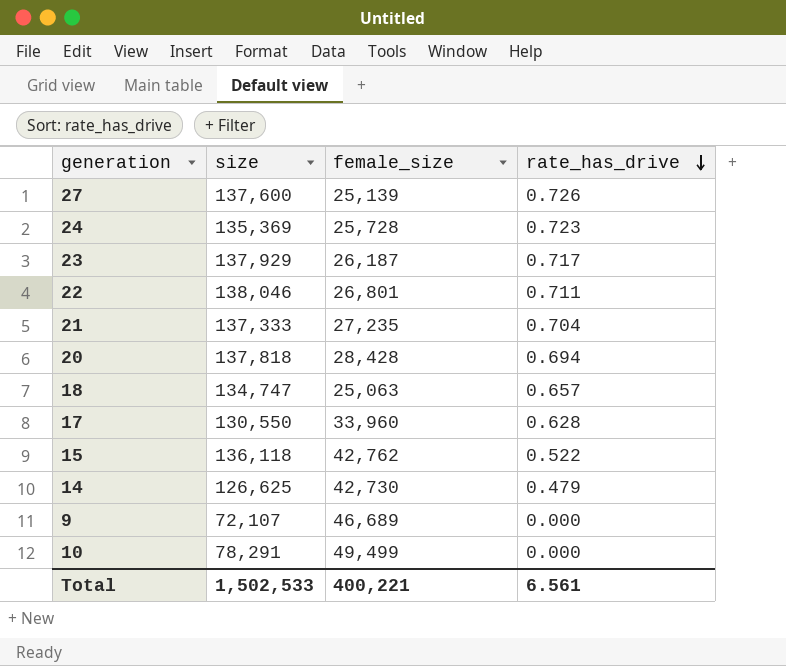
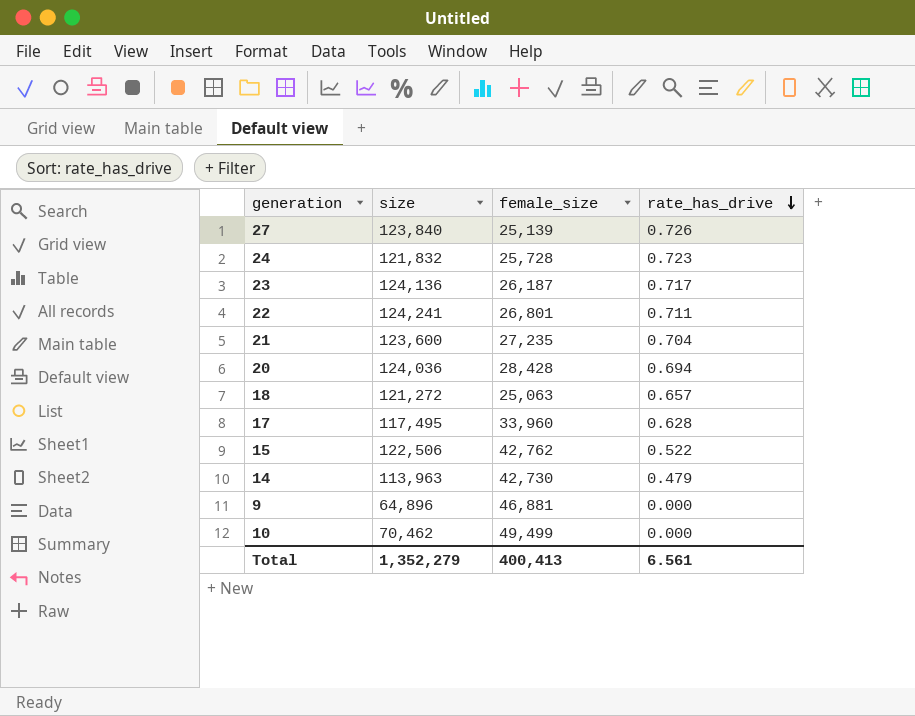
27 | size: 137,600 -> 123,840
24 | size: 135,369 -> 121,832
23 | size: 137,929 -> 124,136
22 | size: 138,046 -> 124,241
21 | size: 137,333 -> 123,600
20 | size: 137,818 -> 124,036
18 | size: 134,747 -> 121,272
17 | size: 130,550 -> 117,495
15 | size: 136,118 -> 122,506
14 | size: 126,625 -> 113,963
9 | size: 72,107 -> 64,896
9 | female_size: 46,689 -> 46,881
10 | size: 78,291 -> 70,462
Total | size: 1,502,533 -> 1,352,279
Total | female_size: 400,221 -> 400,413

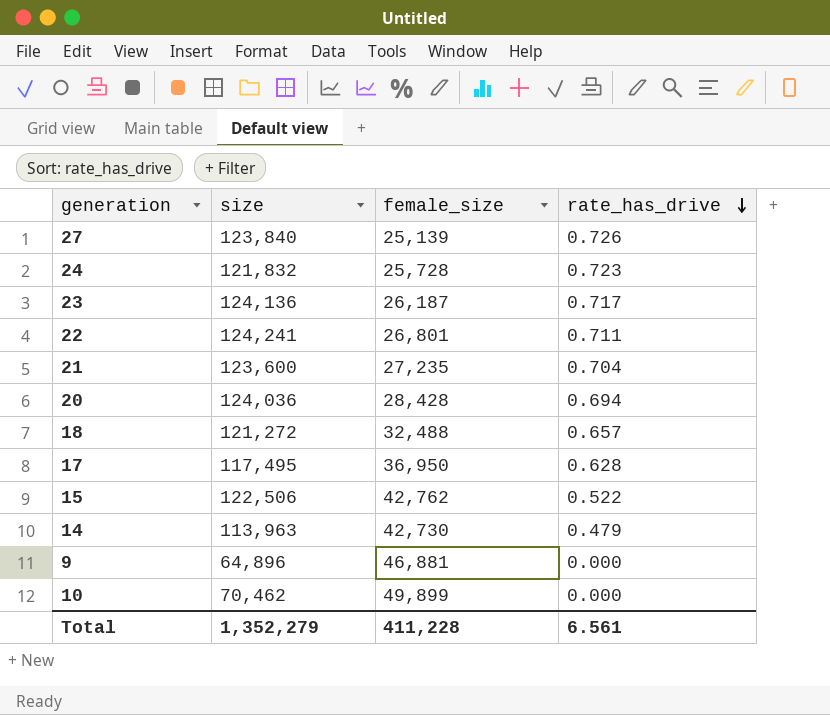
18 | female_size: 25,063 -> 32,488
17 | female_size: 33,960 -> 36,950
10 | female_size: 49,499 -> 49,899
Total | female_size: 400,413 -> 411,228

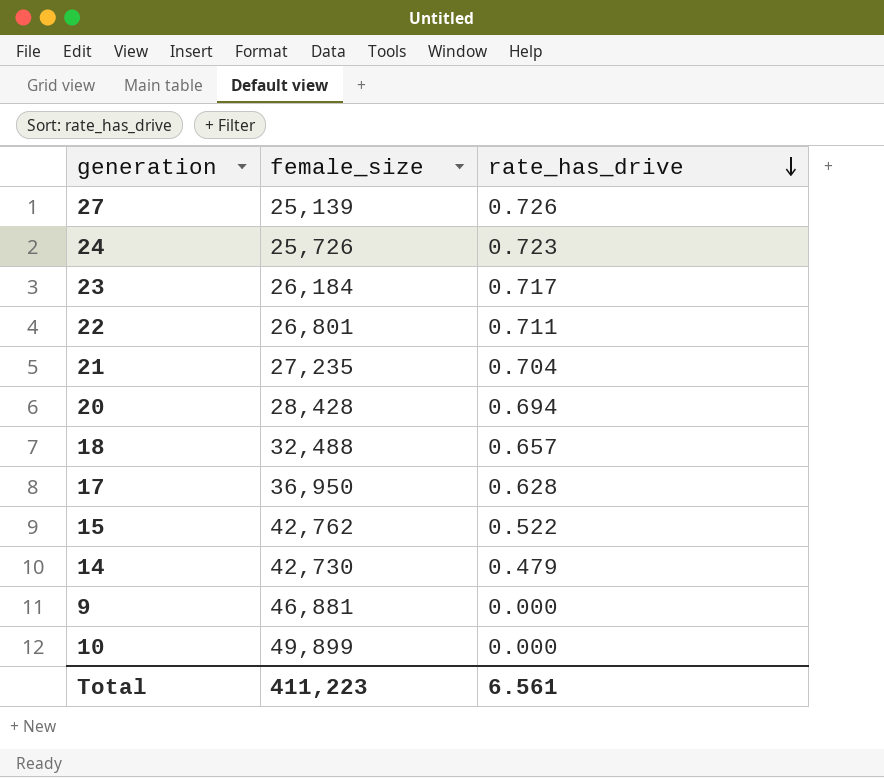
column size | position: 2 -> none
24 | female_size: 25,728 -> 25,726
23 | female_size: 26,187 -> 26,184
Total | female_size: 411,228 -> 411,223

